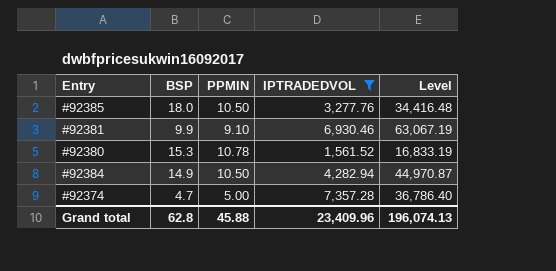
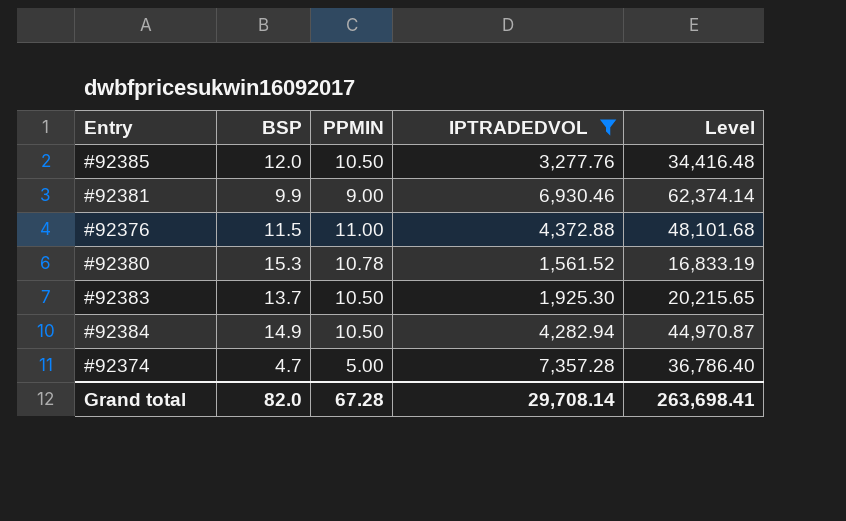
#92385 | BSP: 18.0 -> 12.0
#92381 | PPMIN: 9.10 -> 9.00
#92381 | Level: 63,067.19 -> 62,374.14
row #92376: none -> 11.5 | 11.00 | 4,372.88 | 48,101.68
row #92383: none -> 13.7 | 10.50 | 1,925.30 | 20,215.65
Grand total | BSP: 62.8 -> 82.0
Grand total | PPMIN: 45.88 -> 67.28
Grand total | IPTRADEDVOL: 23,409.96 -> 29,708.14
Grand total | Level: 196,074.13 -> 263,698.41

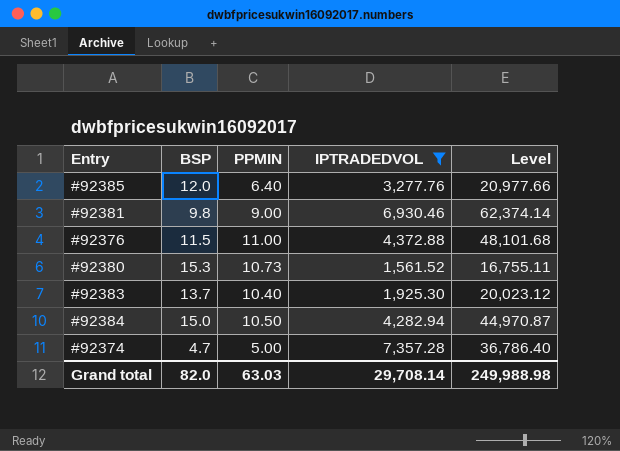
#92385 | PPMIN: 10.50 -> 6.40
#92385 | Level: 34,416.48 -> 20,977.66
#92381 | BSP: 9.9 -> 9.8
#92380 | PPMIN: 10.78 -> 10.73
#92380 | Level: 16,833.19 -> 16,755.11
#92383 | PPMIN: 10.50 -> 10.40
#92383 | Level: 20,215.65 -> 20,023.12
#92384 | BSP: 14.9 -> 15.0
Grand total | PPMIN: 67.28 -> 63.03
Grand total | Level: 263,698.41 -> 249,988.98

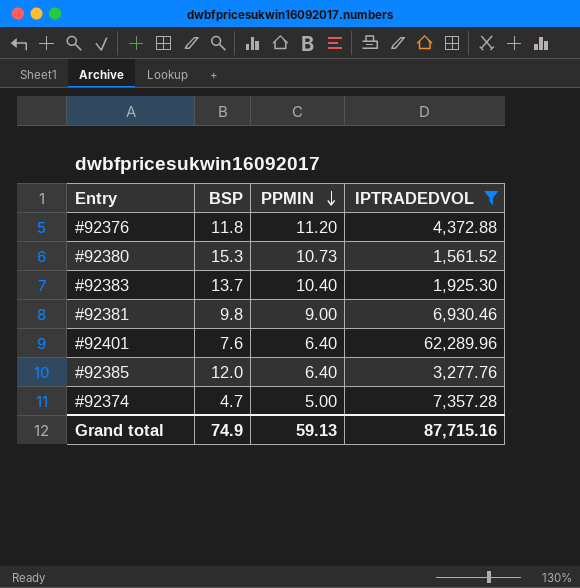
row order: none -> PPMIN descending
column Level | formula: [PPMIN] * [IPTRADEDVOL] -> none
row #92384: 15.0 | 10.50 | 4,282.94 | 44,970.87 -> none
#92376 | BSP: 11.5 -> 11.8
#92376 | PPMIN: 11.00 -> 11.20
row #92401: none -> 7.6 | 6.40 | 62,289.96
Grand total | BSP: 82.0 -> 74.9
Grand total | PPMIN: 63.03 -> 59.13
Grand total | IPTRADEDVOL: 29,708.14 -> 87,715.16

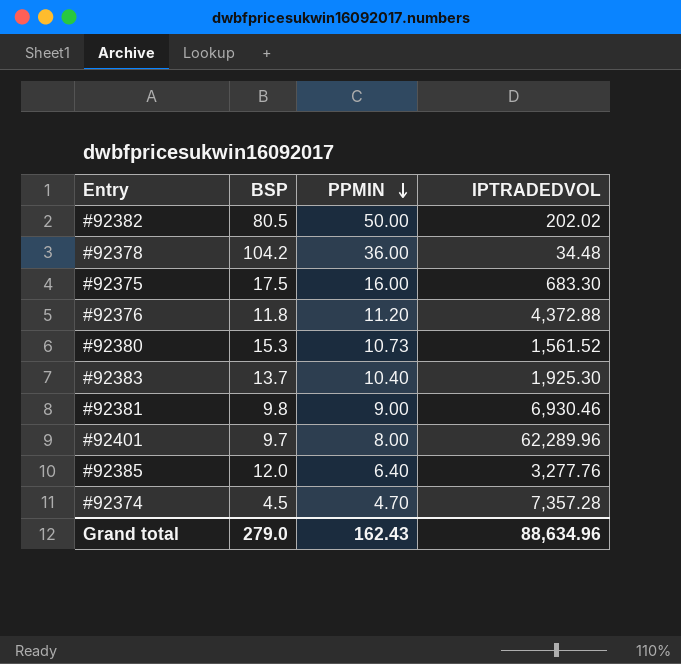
filter: IPTRADEDVOL >= 1,561.52 -> none
#92401 | BSP: 7.6 -> 9.7
#92401 | PPMIN: 6.40 -> 8.00
#92374 | BSP: 4.7 -> 4.5
#92374 | PPMIN: 5.00 -> 4.70
Grand total | BSP: 74.9 -> 279.0
Grand total | PPMIN: 59.13 -> 162.43
Grand total | IPTRADEDVOL: 87,715.16 -> 88,634.96

